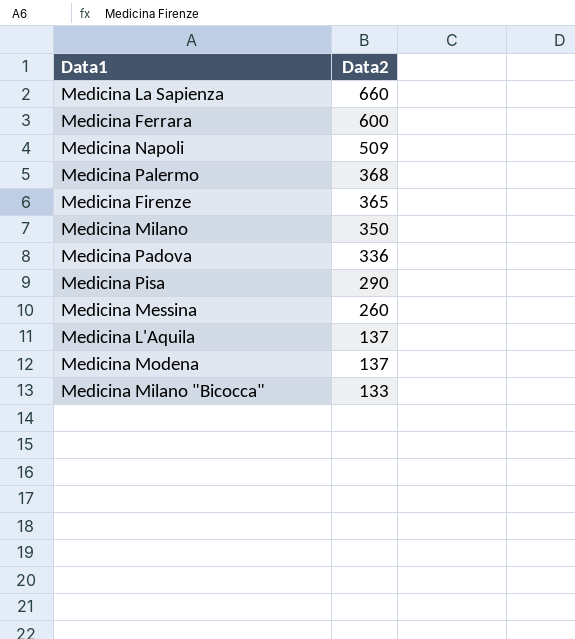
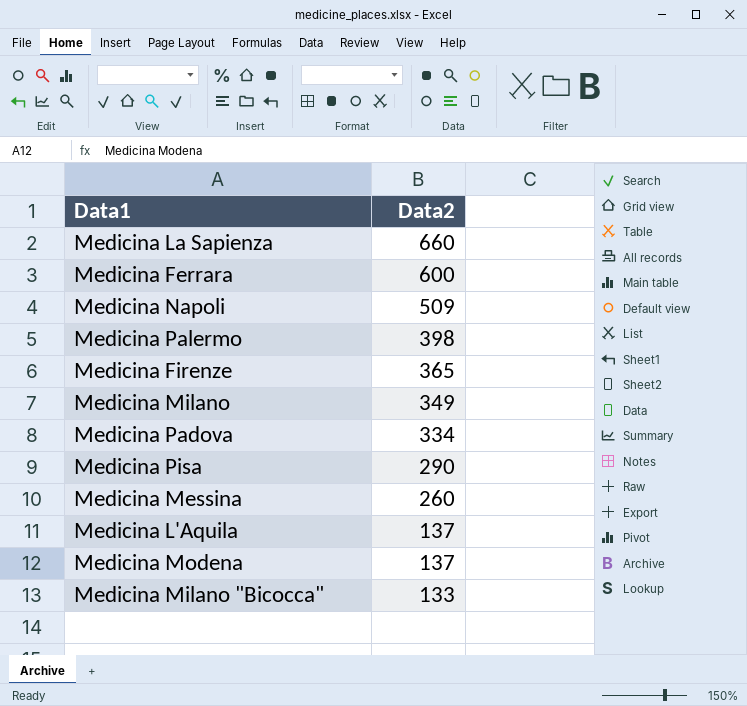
Medicina Palermo | Data2: 368 -> 398
Medicina Milano | Data2: 350 -> 349
Medicina Padova | Data2: 336 -> 334

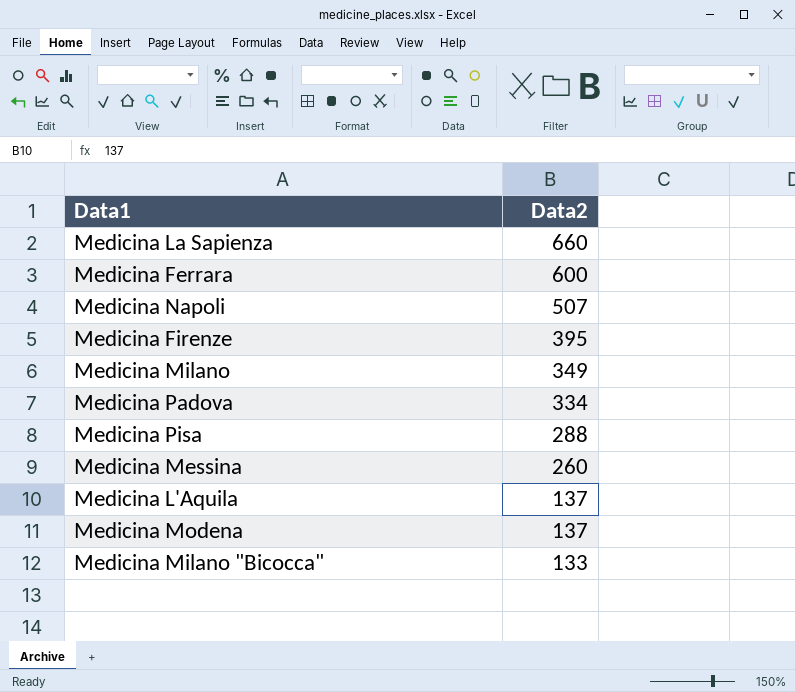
row Medicina Palermo: 398 -> none
Medicina Napoli | Data2: 509 -> 507
Medicina Firenze | Data2: 365 -> 395
Medicina Pisa | Data2: 290 -> 288

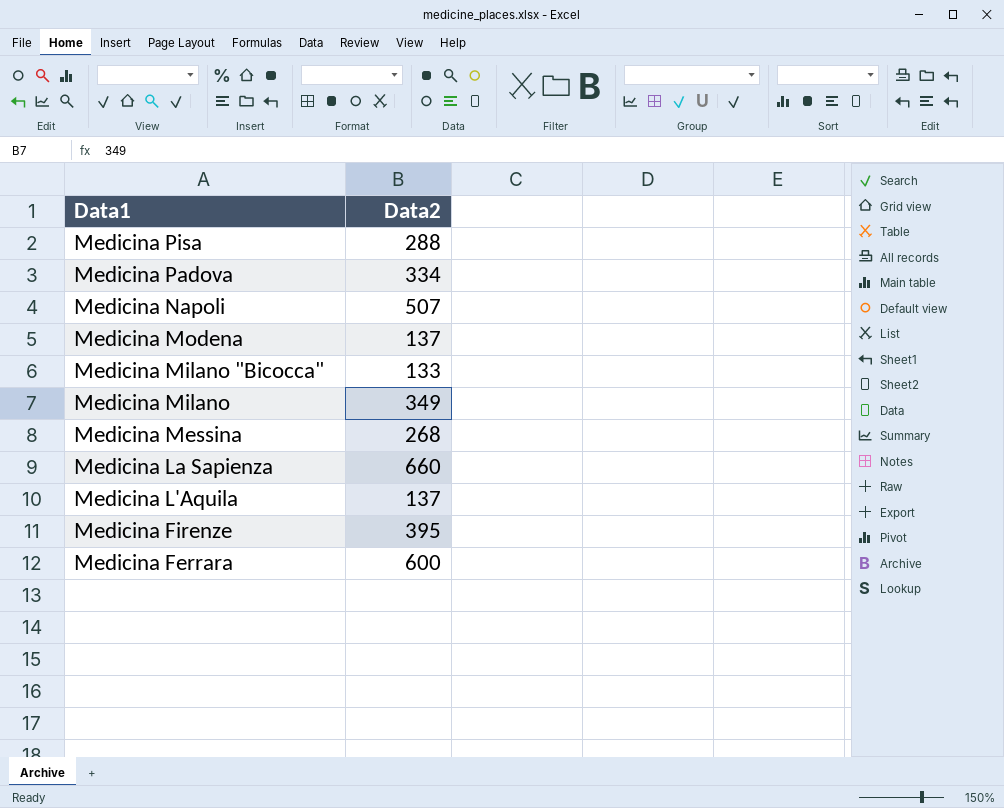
row order: Data2 descending -> Data1 descending
Medicina Messina | Data2: 260 -> 268

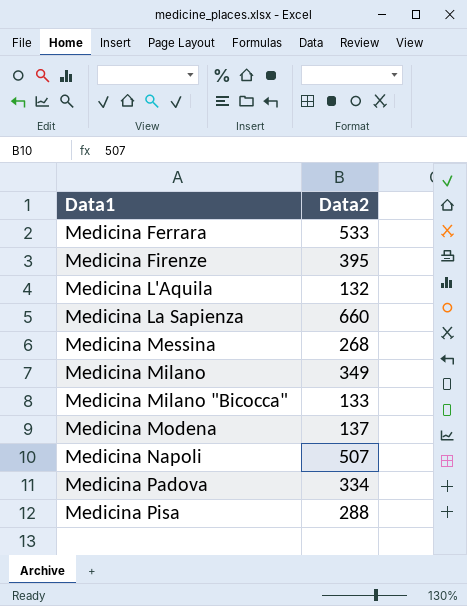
row order: Data1 descending -> Data1 ascending
Medicina Ferrara | Data2: 600 -> 533
Medicina L'Aquila | Data2: 137 -> 132

